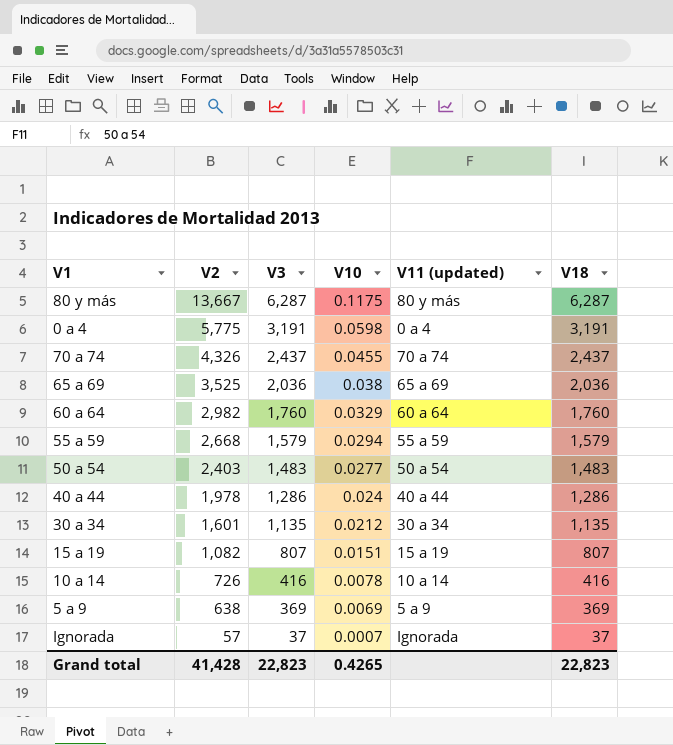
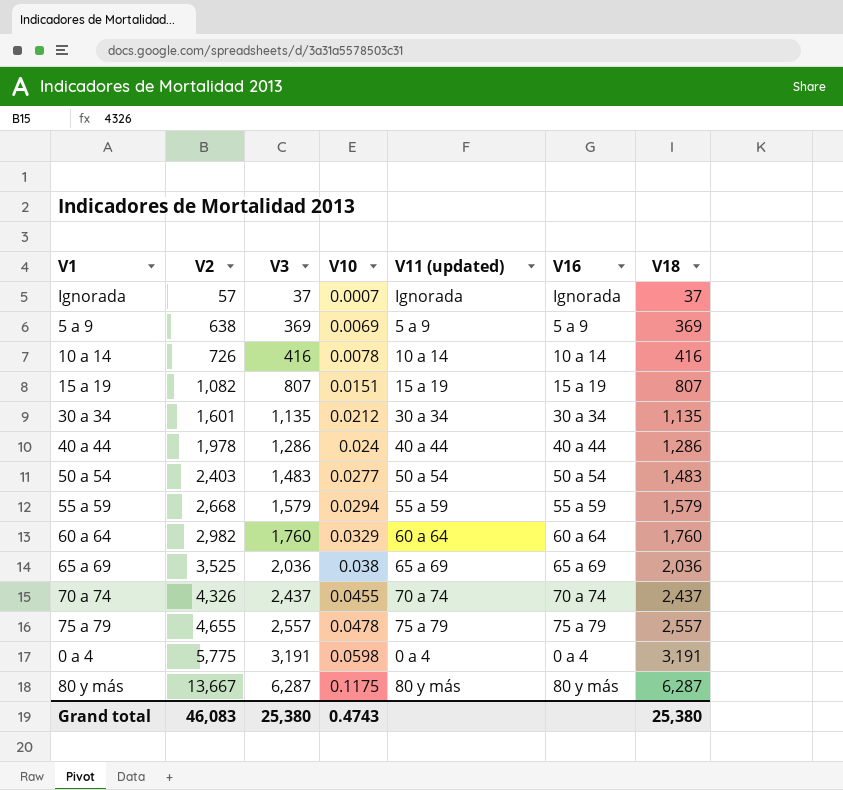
row order: V2 descending -> V2 ascending
column V16 | position: none -> 6
row 75 a 79: none -> 4,655 | 2,557 | 0.0478 | 75 a 79 | 75 a 79 | 2,557
Grand total | V2: 41,428 -> 46,083
Grand total | V3: 22,823 -> 25,380
Grand total | V10: 0.4265 -> 0.4743
Grand total | V18: 22,823 -> 25,380

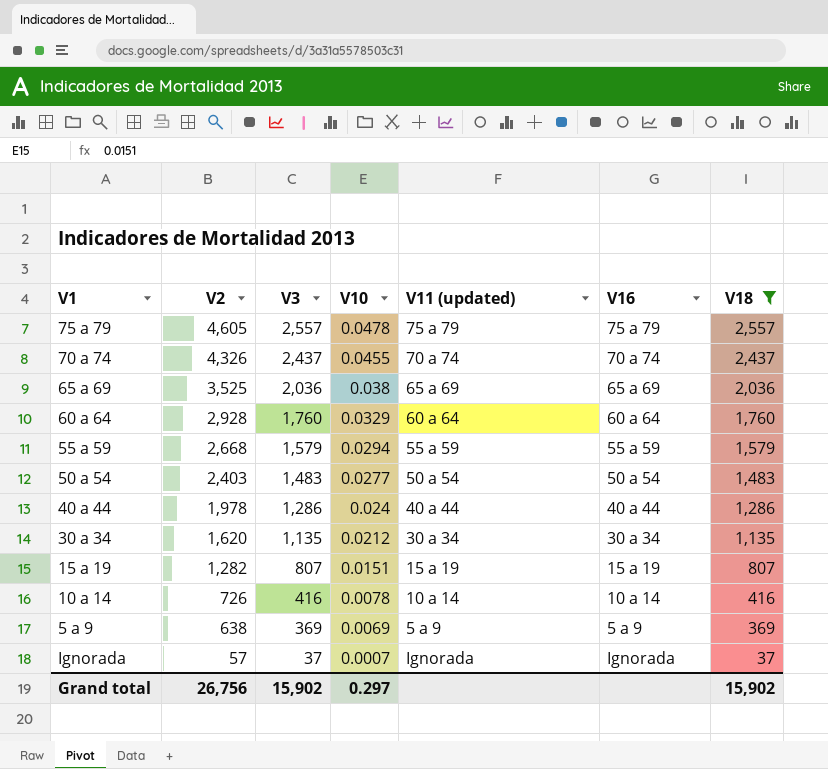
filter: none -> V18 <= 2,557
row order: V2 ascending -> V2 descending
75 a 79 | V2: 4,655 -> 4,605
60 a 64 | V2: 2,982 -> 2,928
30 a 34 | V2: 1,601 -> 1,620
15 a 19 | V2: 1,082 -> 1,282
Grand total | V2: 46,083 -> 26,756
Grand total | V3: 25,380 -> 15,902
Grand total | V10: 0.4743 -> 0.297
Grand total | V18: 25,380 -> 15,902

